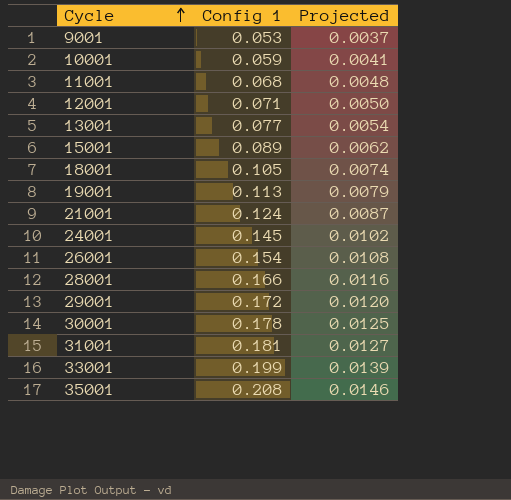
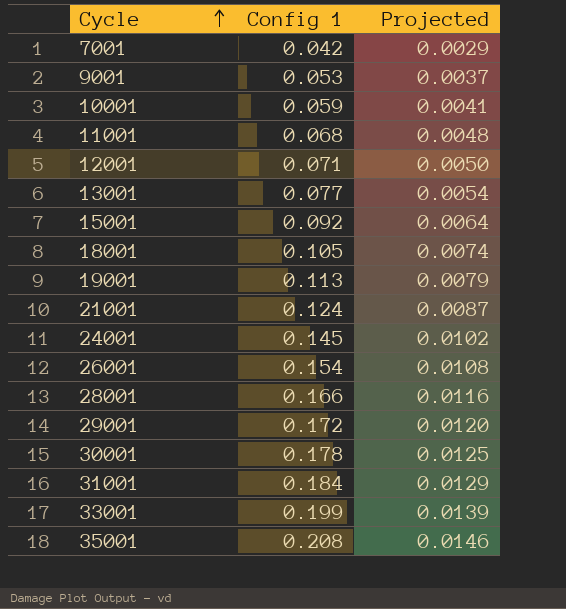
row 7001: none -> 0.042 | 0.0029
15001 | Config 1: 0.089 -> 0.092
15001 | Projected: 0.0062 -> 0.0064
31001 | Config 1: 0.181 -> 0.184
31001 | Projected: 0.0127 -> 0.0129

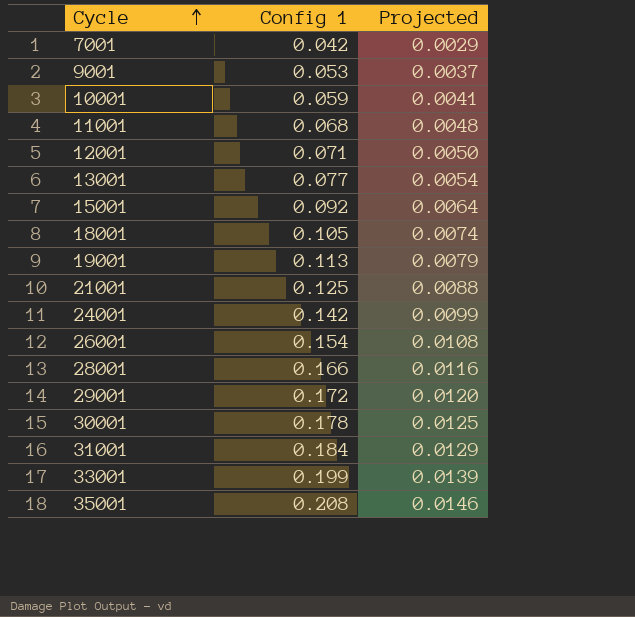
21001 | Config 1: 0.124 -> 0.125
21001 | Projected: 0.0087 -> 0.0088
24001 | Config 1: 0.145 -> 0.142
24001 | Projected: 0.0102 -> 0.0099

